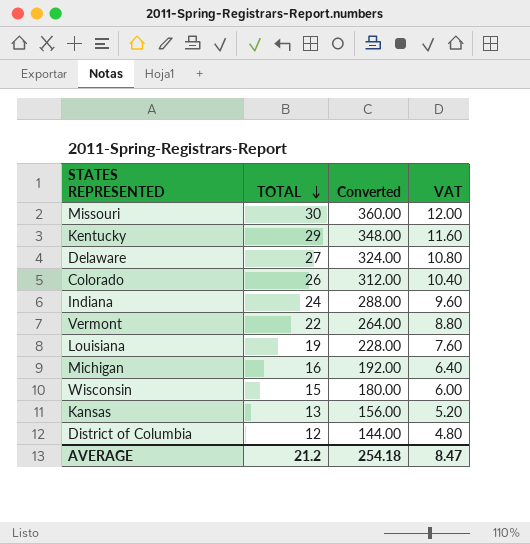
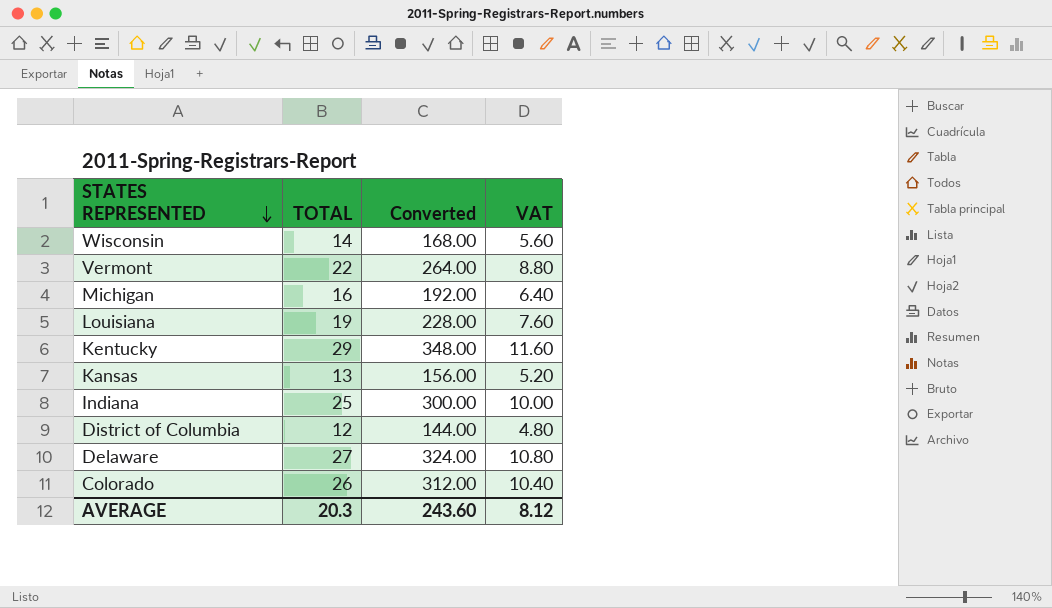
row order: TOTAL descending -> STATES REPRESENTED descending
row Missouri: 30 | 360.00 | 12.00 -> none
Wisconsin | TOTAL: 15 -> 14
Wisconsin | Converted: 180.00 -> 168.00
Wisconsin | VAT: 6.00 -> 5.60
Indiana | TOTAL: 24 -> 25
Indiana | Converted: 288.00 -> 300.00
Indiana | VAT: 9.60 -> 10.00
AVERAGE | TOTAL: 21.2 -> 20.3
AVERAGE | Converted: 254.18 -> 243.60
AVERAGE | VAT: 8.47 -> 8.12

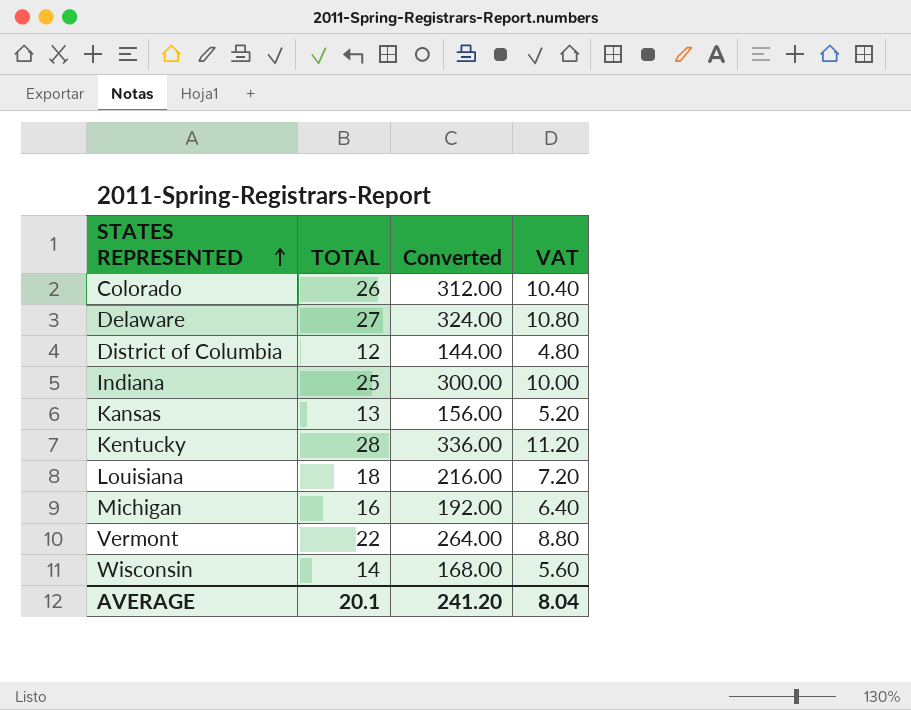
row order: STATES REPRESENTED descending -> STATES REPRESENTED ascending
Kentucky | TOTAL: 29 -> 28
Kentucky | Converted: 348.00 -> 336.00
Kentucky | VAT: 11.60 -> 11.20
Louisiana | TOTAL: 19 -> 18
Louisiana | Converted: 228.00 -> 216.00
Louisiana | VAT: 7.60 -> 7.20
AVERAGE | TOTAL: 20.3 -> 20.1
AVERAGE | Converted: 243.60 -> 241.20
AVERAGE | VAT: 8.12 -> 8.04

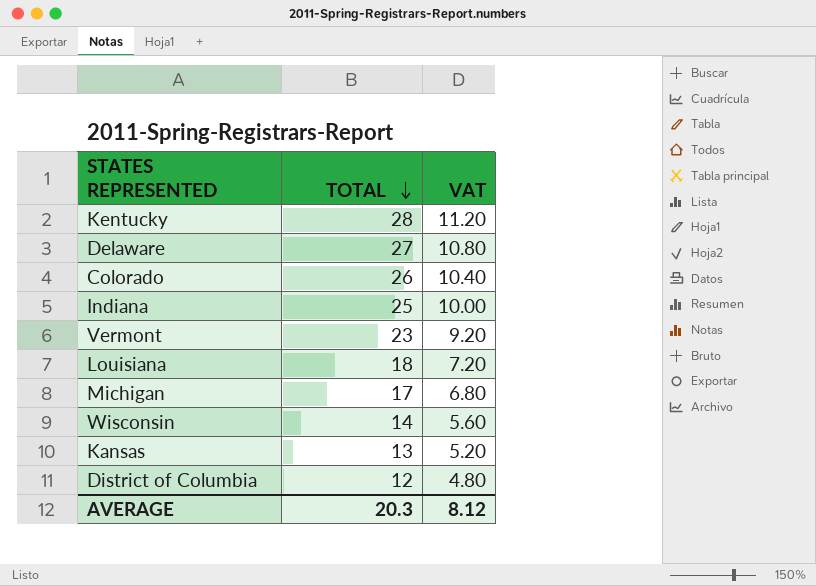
row order: STATES REPRESENTED ascending -> TOTAL descending
column Converted | formula: [TOTAL] * 12 -> none
Vermont | TOTAL: 22 -> 23
Vermont | VAT: 8.80 -> 9.20
Michigan | TOTAL: 16 -> 17
Michigan | VAT: 6.40 -> 6.80
AVERAGE | TOTAL: 20.1 -> 20.3
AVERAGE | VAT: 8.04 -> 8.12

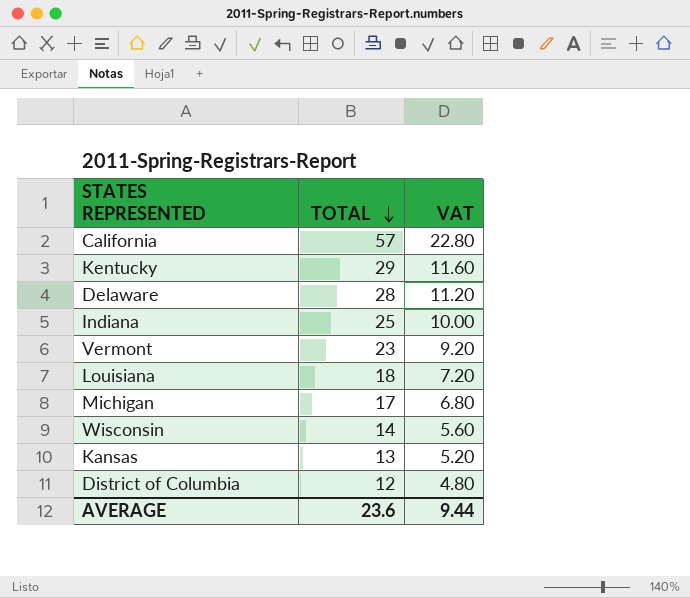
row Colorado: 26 | 10.40 -> none
row California: none -> 57 | 22.80
Kentucky | TOTAL: 28 -> 29
Kentucky | VAT: 11.20 -> 11.60
Delaware | TOTAL: 27 -> 28
Delaware | VAT: 10.80 -> 11.20
AVERAGE | TOTAL: 20.3 -> 23.6
AVERAGE | VAT: 8.12 -> 9.44

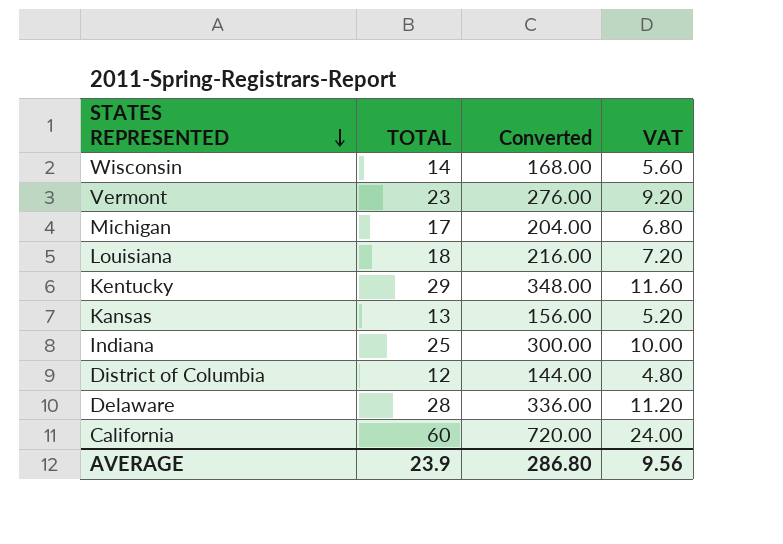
row order: TOTAL descending -> STATES REPRESENTED descending
column Converted | formula: none -> [TOTAL] * 12
California | TOTAL: 57 -> 60
California | VAT: 22.80 -> 24.00
AVERAGE | TOTAL: 23.6 -> 23.9
AVERAGE | VAT: 9.44 -> 9.56

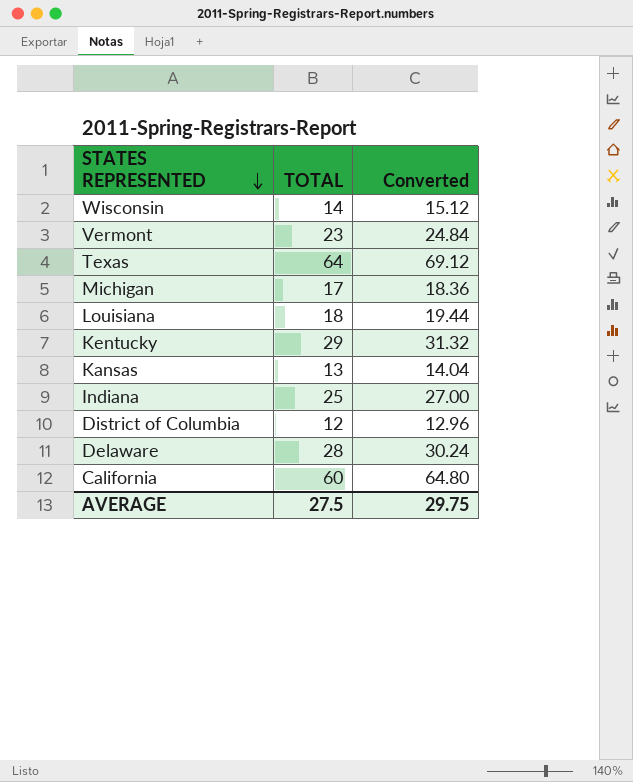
column VAT | formula: [TOTAL] * 0.4 -> none
column Converted | formula: [TOTAL] * 12 -> [TOTAL] * 1.08
row Texas: none -> 64 | 69.12
AVERAGE | TOTAL: 23.9 -> 27.5
AVERAGE | Converted: 286.80 -> 29.75

